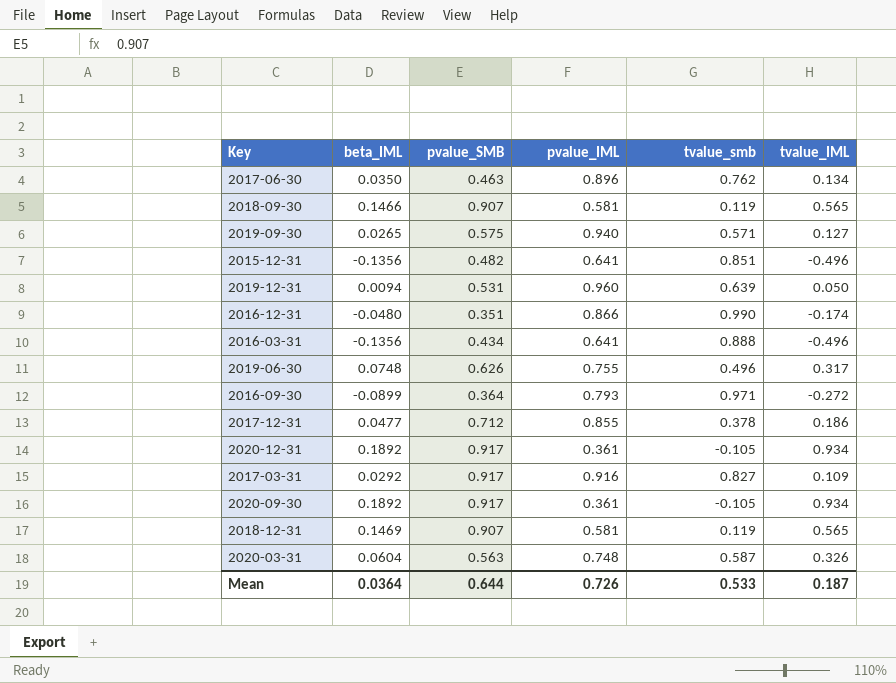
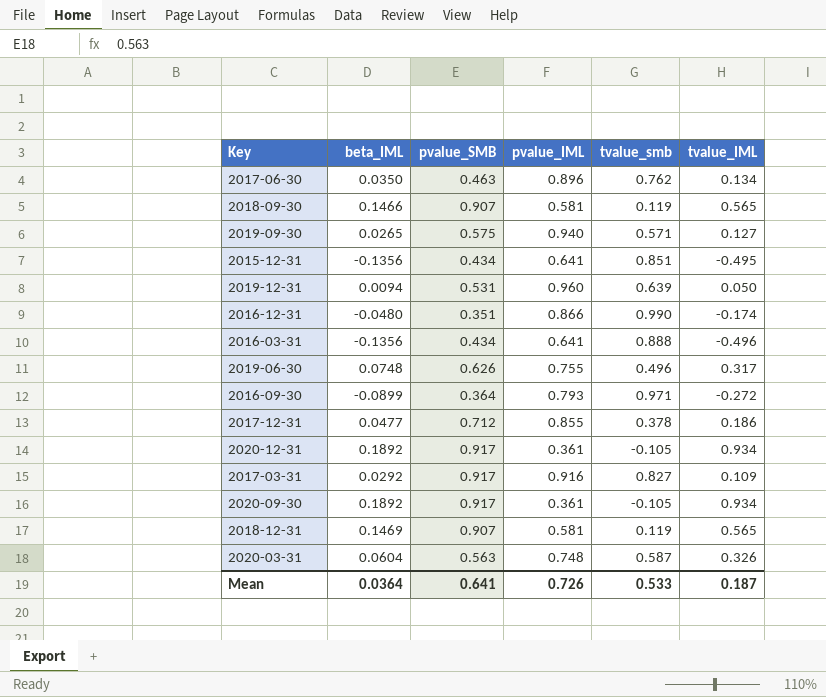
2015-12-31 | pvalue_SMB: 0.482 -> 0.434
2015-12-31 | tvalue_IML: -0.496 -> -0.495
Mean | pvalue_SMB: 0.644 -> 0.641

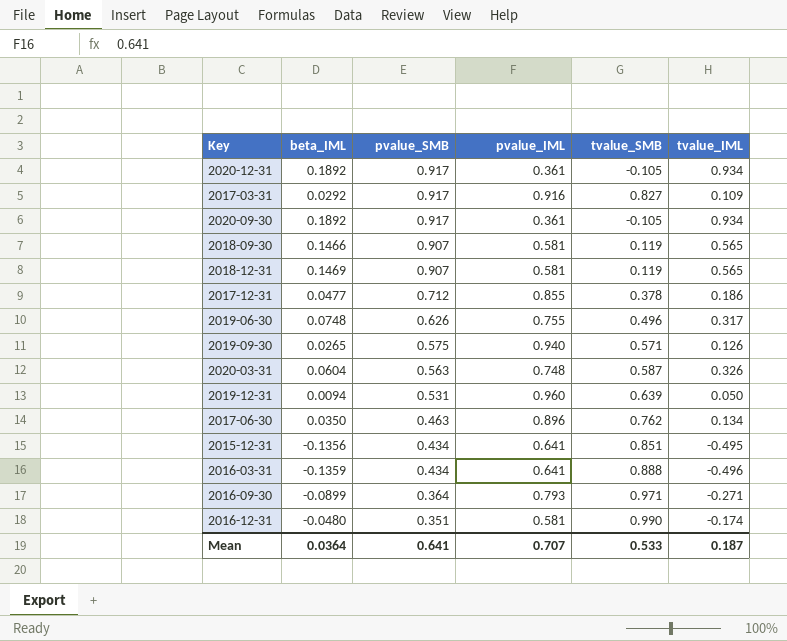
row order: none -> pvalue_SMB descending
column name: tvalue_smb -> tvalue_SMB
2019-09-30 | tvalue_IML: 0.127 -> 0.126
2016-03-31 | beta_IML: -0.1356 -> -0.1359
2016-09-30 | tvalue_IML: -0.272 -> -0.271
2016-12-31 | pvalue_IML: 0.866 -> 0.581
Mean | pvalue_IML: 0.726 -> 0.707

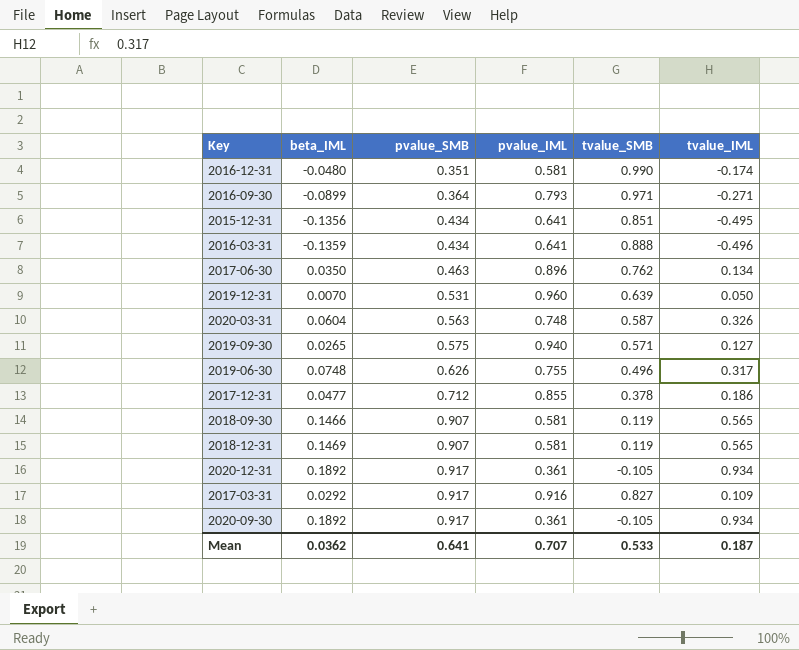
row order: pvalue_SMB descending -> pvalue_SMB ascending
2019-12-31 | beta_IML: 0.0094 -> 0.0070
2019-09-30 | tvalue_IML: 0.126 -> 0.127
Mean | beta_IML: 0.0364 -> 0.0362

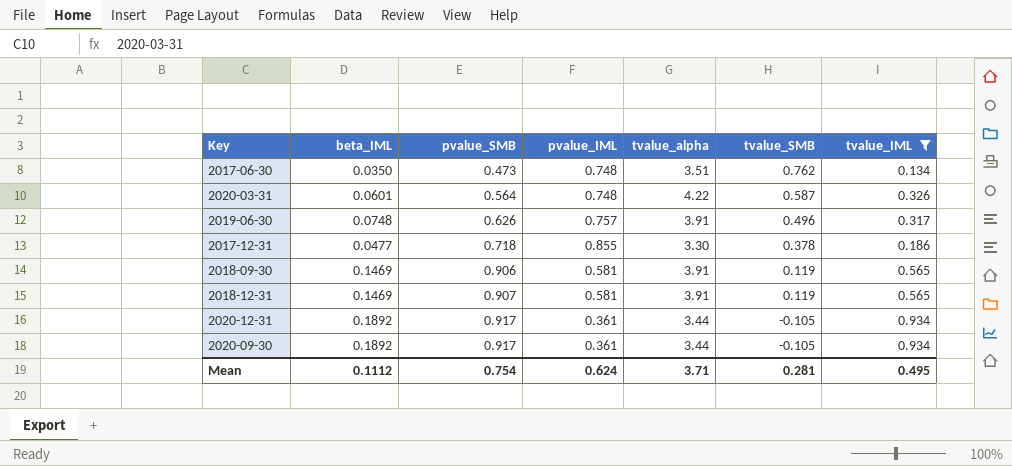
filter: none -> tvalue_IML >= 0.134
column tvalue_alpha | position: none -> 5
2017-06-30 | pvalue_SMB: 0.463 -> 0.473
2017-06-30 | pvalue_IML: 0.896 -> 0.748
2020-03-31 | beta_IML: 0.0604 -> 0.0601
2020-03-31 | pvalue_SMB: 0.563 -> 0.564
2019-06-30 | pvalue_IML: 0.755 -> 0.757
2017-12-31 | pvalue_SMB: 0.712 -> 0.718
2018-09-30 | beta_IML: 0.1466 -> 0.1469
2018-09-30 | pvalue_SMB: 0.907 -> 0.906
Mean | beta_IML: 0.0362 -> 0.1112
Mean | pvalue_SMB: 0.641 -> 0.754
Mean | pvalue_IML: 0.707 -> 0.624
Mean | tvalue_SMB: 0.533 -> 0.281
Mean | tvalue_IML: 0.187 -> 0.495

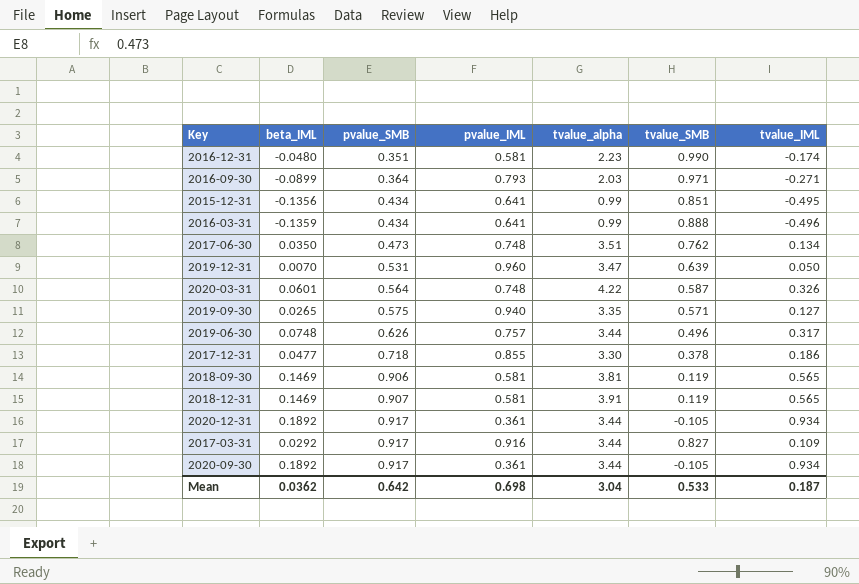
filter: tvalue_IML >= 0.134 -> none
2019-06-30 | tvalue_alpha: 3.91 -> 3.44
2018-09-30 | tvalue_alpha: 3.91 -> 3.81
Mean | beta_IML: 0.1112 -> 0.0362
Mean | pvalue_SMB: 0.754 -> 0.642
Mean | pvalue_IML: 0.624 -> 0.698
Mean | tvalue_alpha: 3.71 -> 3.04
Mean | tvalue_SMB: 0.281 -> 0.533
Mean | tvalue_IML: 0.495 -> 0.187

